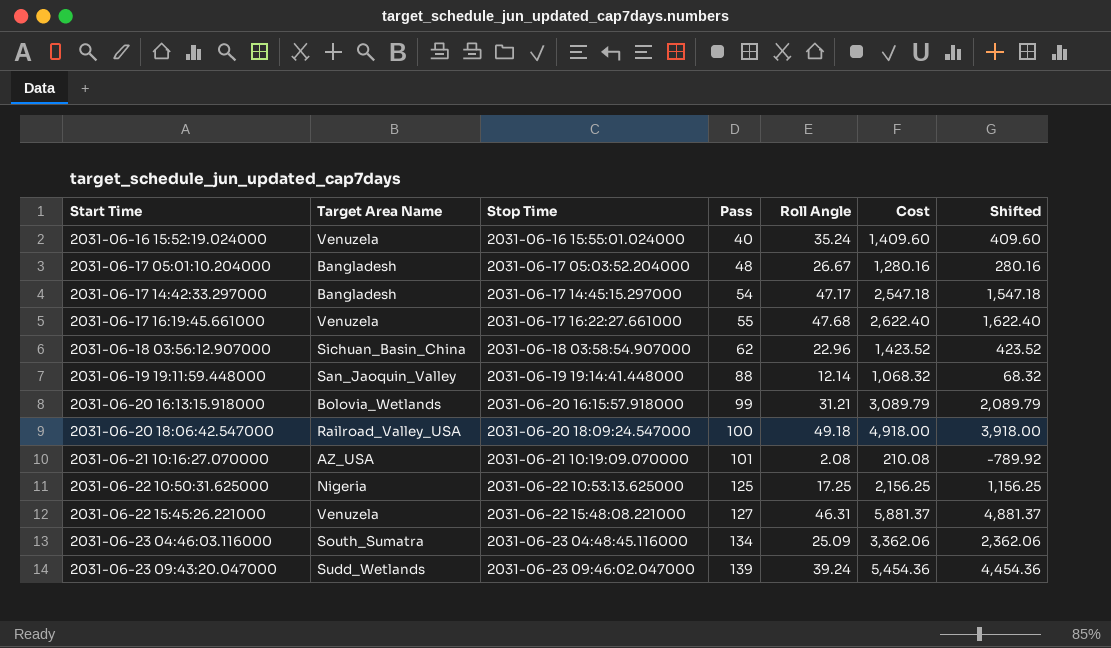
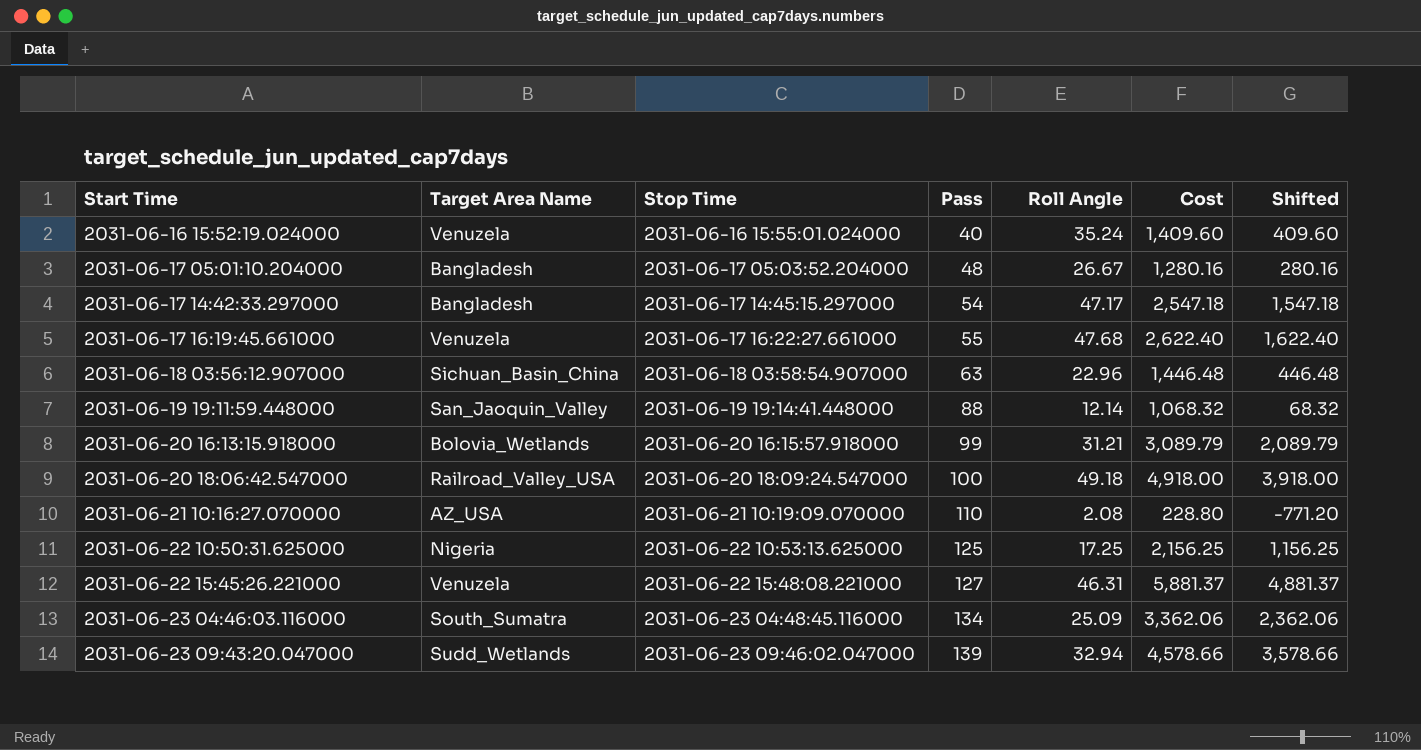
2031-06-18 03:56:12.907000 | Pass: 62 -> 63
2031-06-18 03:56:12.907000 | Cost: 1,423.52 -> 1,446.48
2031-06-18 03:56:12.907000 | Shifted: 423.52 -> 446.48
2031-06-21 10:16:27.070000 | Pass: 101 -> 110
2031-06-21 10:16:27.070000 | Cost: 210.08 -> 228.80
2031-06-21 10:16:27.070000 | Shifted: -789.92 -> -771.20
2031-06-23 09:43:20.047000 | Roll Angle: 39.24 -> 32.94
2031-06-23 09:43:20.047000 | Cost: 5,454.36 -> 4,578.66
2031-06-23 09:43:20.047000 | Shifted: 4,454.36 -> 3,578.66

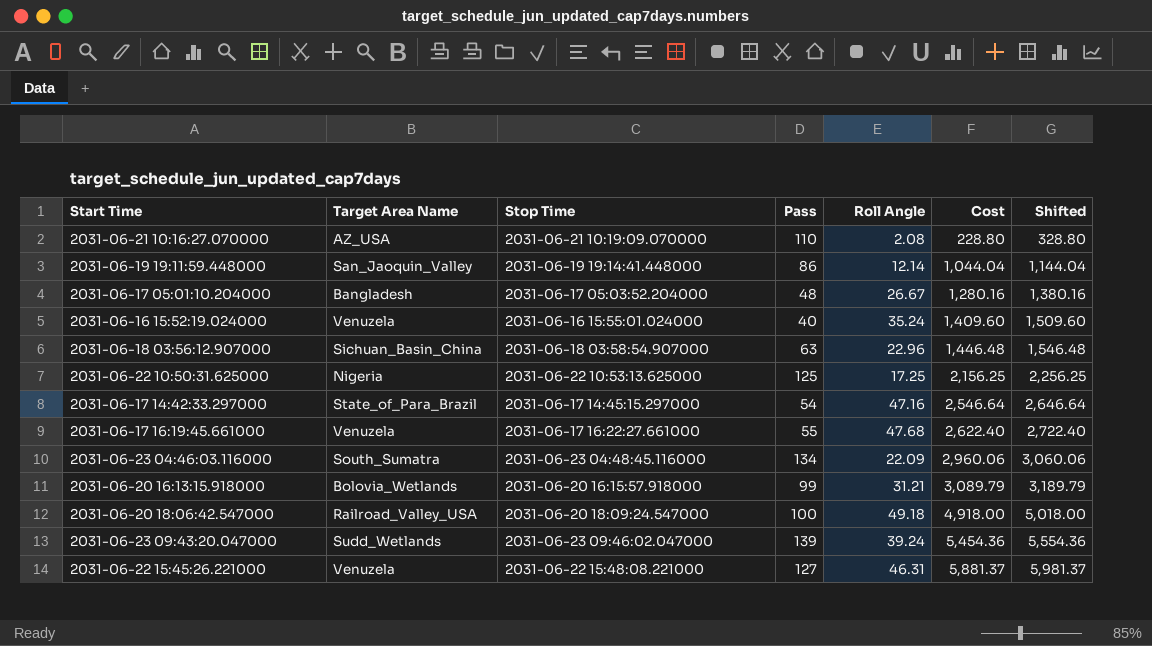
row order: Start Time ascending -> Cost ascending
column Shifted | formula: [Cost] - 1000 -> [Cost] + 100
2031-06-19 19:11:59.448000 | Pass: 88 -> 86
2031-06-19 19:11:59.448000 | Cost: 1,068.32 -> 1,044.04
2031-06-17 14:42:33.297000 | Target Area Name: Bangladesh -> State_of_Para_Brazil
2031-06-17 14:42:33.297000 | Roll Angle: 47.17 -> 47.16
2031-06-17 14:42:33.297000 | Cost: 2,547.18 -> 2,546.64
2031-06-23 04:46:03.116000 | Roll Angle: 25.09 -> 22.09
2031-06-23 04:46:03.116000 | Cost: 3,362.06 -> 2,960.06
2031-06-23 09:43:20.047000 | Roll Angle: 32.94 -> 39.24
2031-06-23 09:43:20.047000 | Cost: 4,578.66 -> 5,454.36

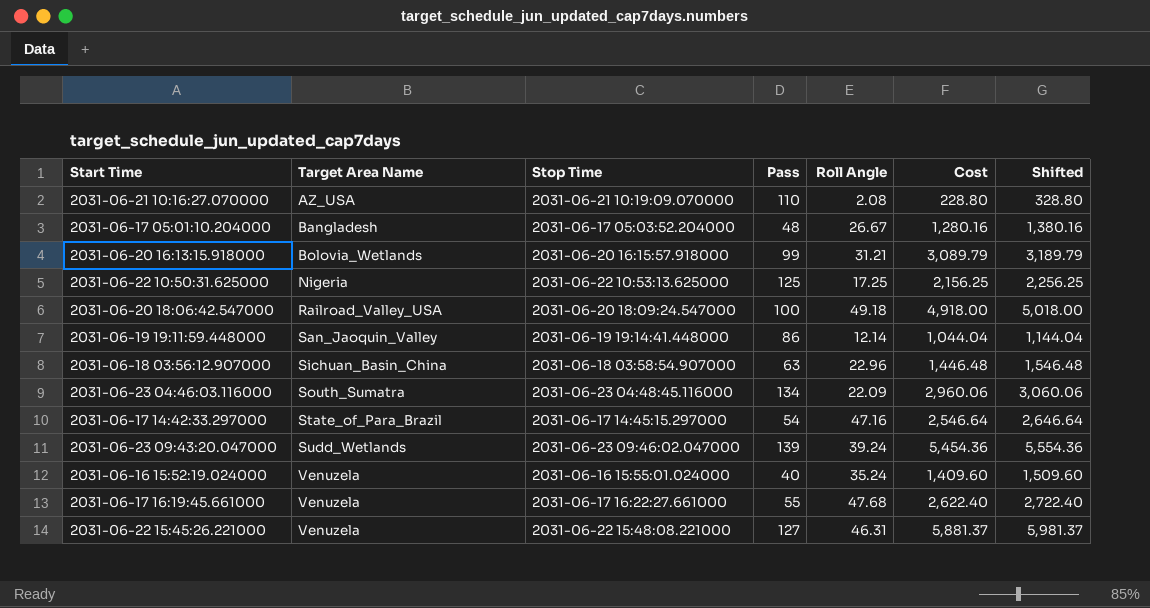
row order: Cost ascending -> Target Area Name ascending

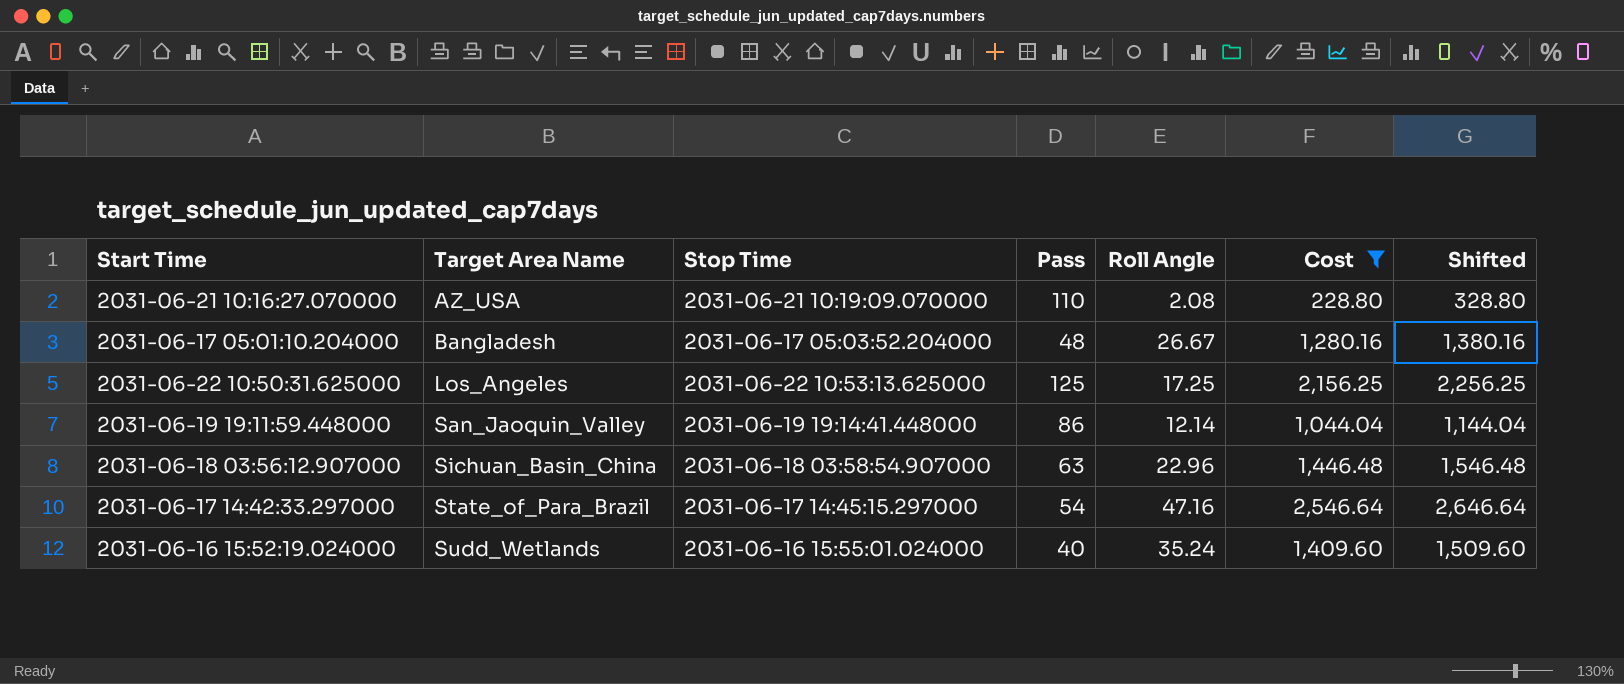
filter: none -> Cost <= 2,546.64
2031-06-22 10:50:31.625000 | Target Area Name: Nigeria -> Los_Angeles
2031-06-16 15:52:19.024000 | Target Area Name: Venuzela -> Sudd_Wetlands

